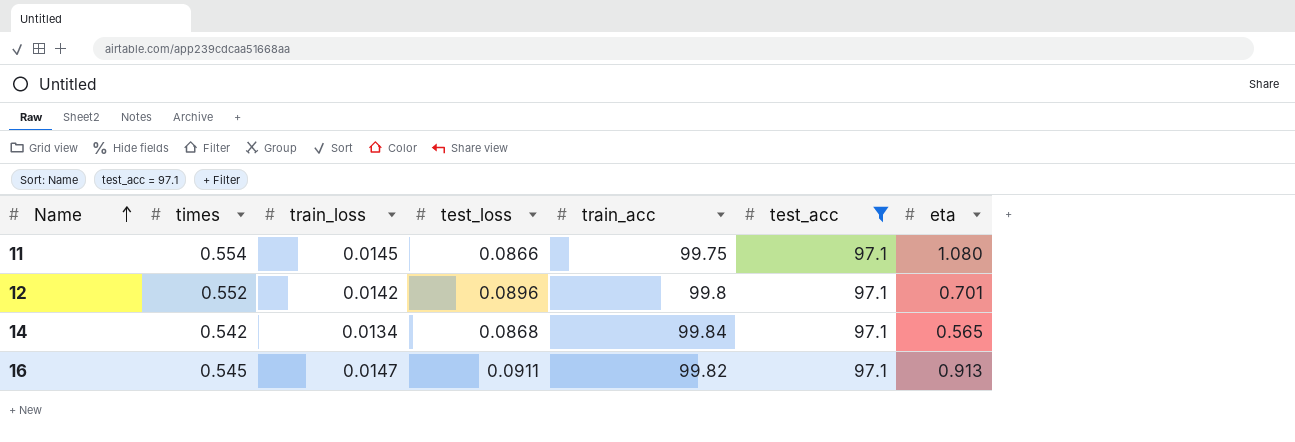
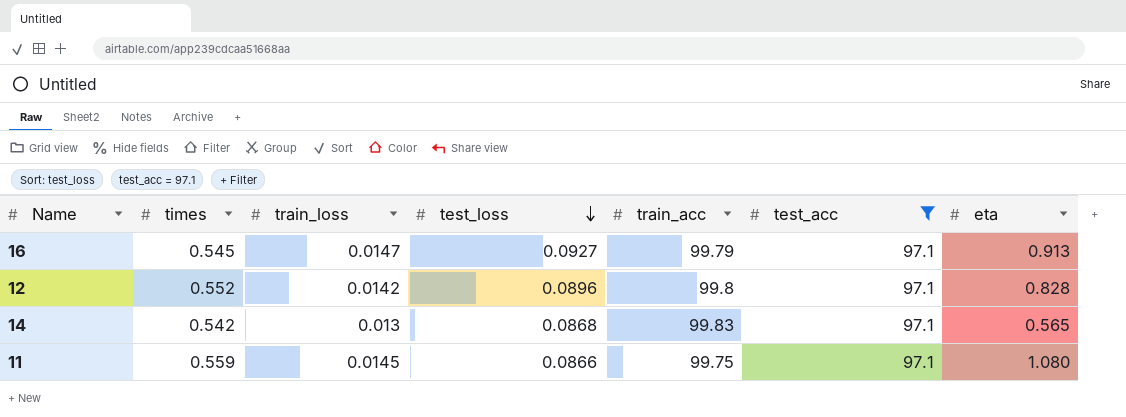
row order: Name ascending -> test_loss descending
16 | test_loss: 0.0911 -> 0.0927
16 | train_acc: 99.82 -> 99.79
12 | eta: 0.701 -> 0.828
14 | train_loss: 0.0134 -> 0.013
14 | train_acc: 99.84 -> 99.83
11 | times: 0.554 -> 0.559

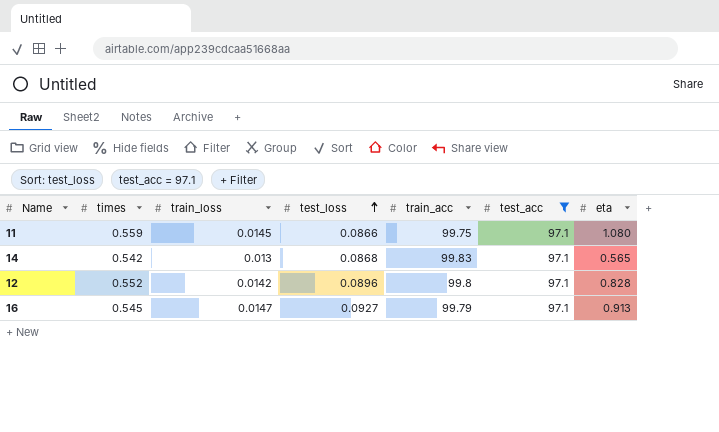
row order: test_loss descending -> test_loss ascending

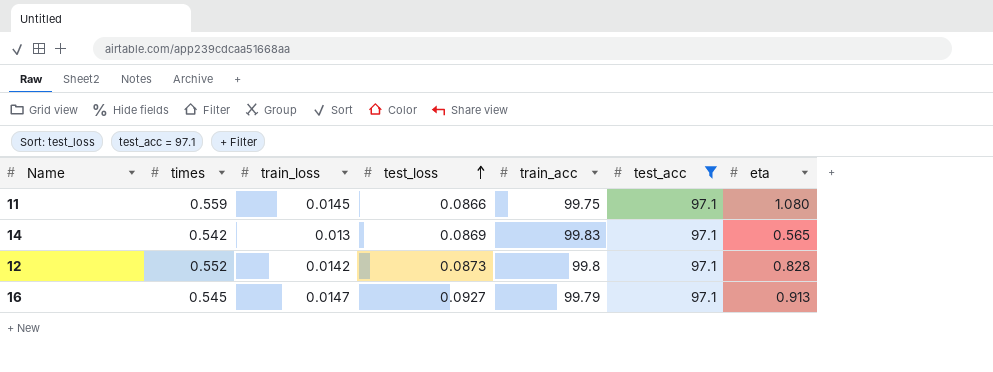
14 | test_loss: 0.0868 -> 0.0869
12 | test_loss: 0.0896 -> 0.0873

